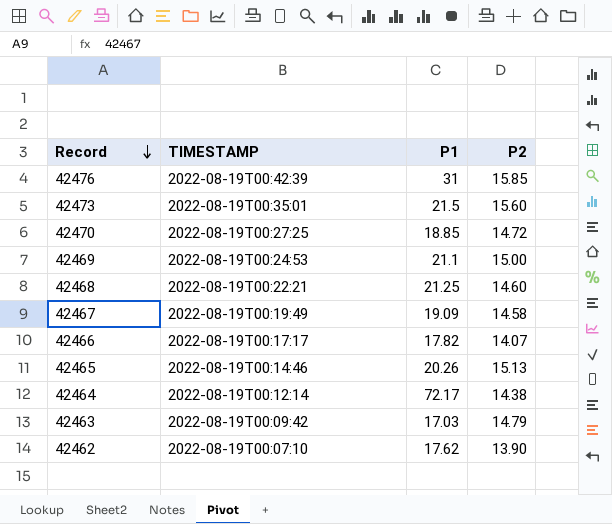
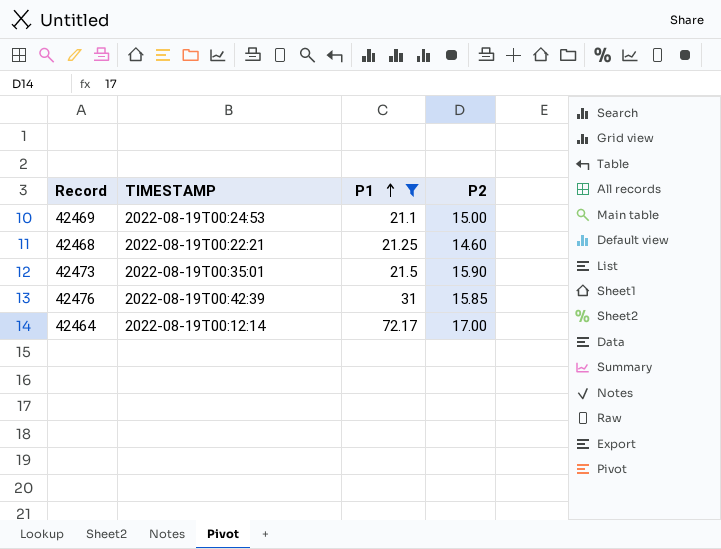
filter: none -> P1 >= 21.1
row order: Record descending -> P1 ascending
42473 | P2: 15.60 -> 15.90
42464 | P2: 14.38 -> 17.00

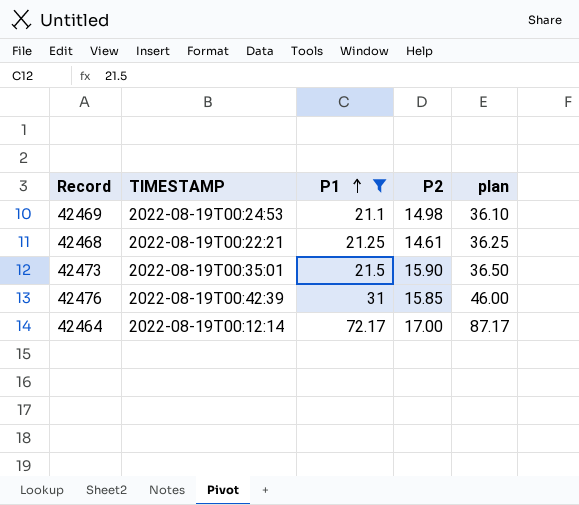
column plan | formula: none -> [P1] + 15
42469 | P2: 15.00 -> 14.98
42468 | P2: 14.60 -> 14.61

